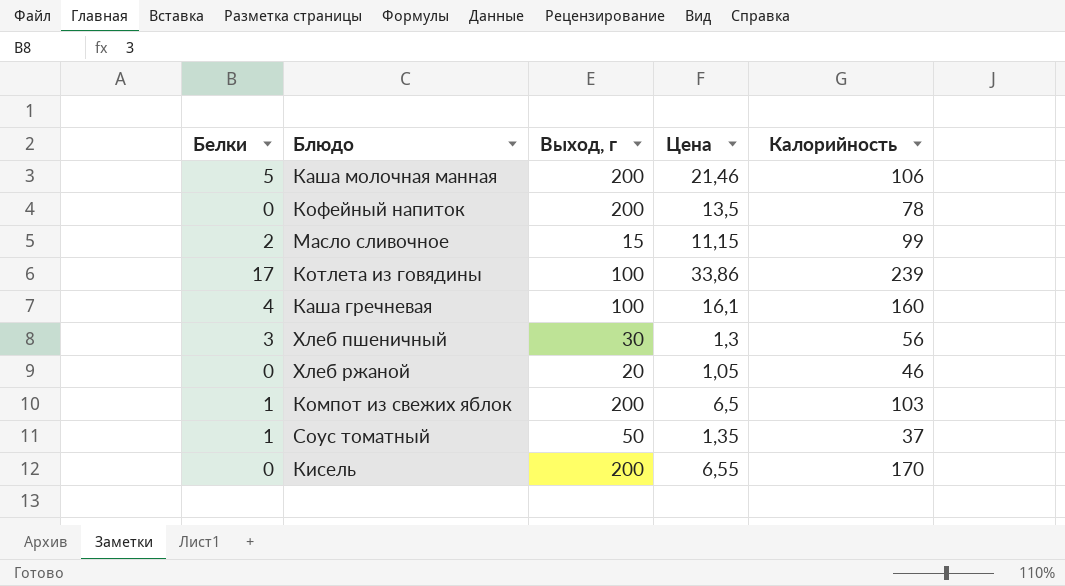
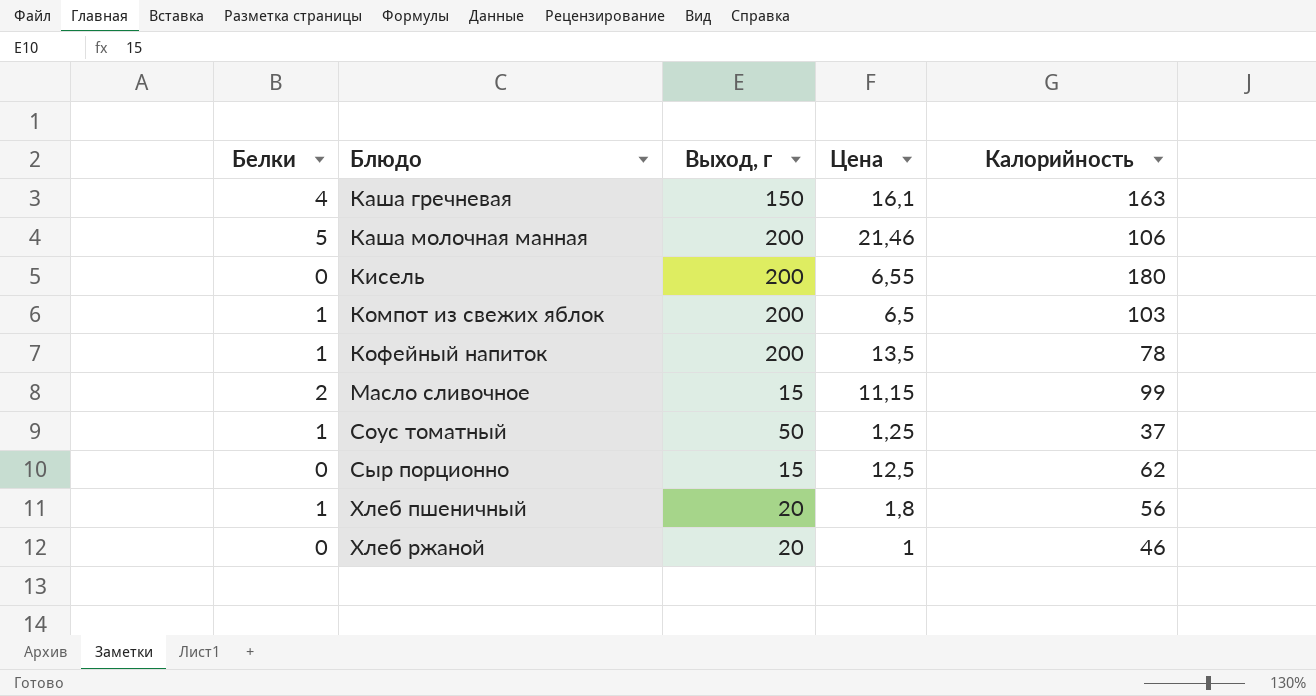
row order: none -> Блюдо ascending
row Котлета из говядины: 17 | 100 | 33,86 | 239 -> none
Каша гречневая | Выход, г: 100 -> 150
Каша гречневая | Калорийность: 160 -> 163
Кисель | Калорийность: 170 -> 180
Кофейный напиток | Белки: 0 -> 1
Соус томатный | Цена: 1,35 -> 1,25
row Сыр порционно: none -> 0 | 15 | 12,5 | 62
Хлеб пшеничный | Белки: 3 -> 1
Хлеб пшеничный | Выход, г: 30 -> 20
Хлеб пшеничный | Цена: 1,3 -> 1,8
Хлеб ржаной | Цена: 1,05 -> 1

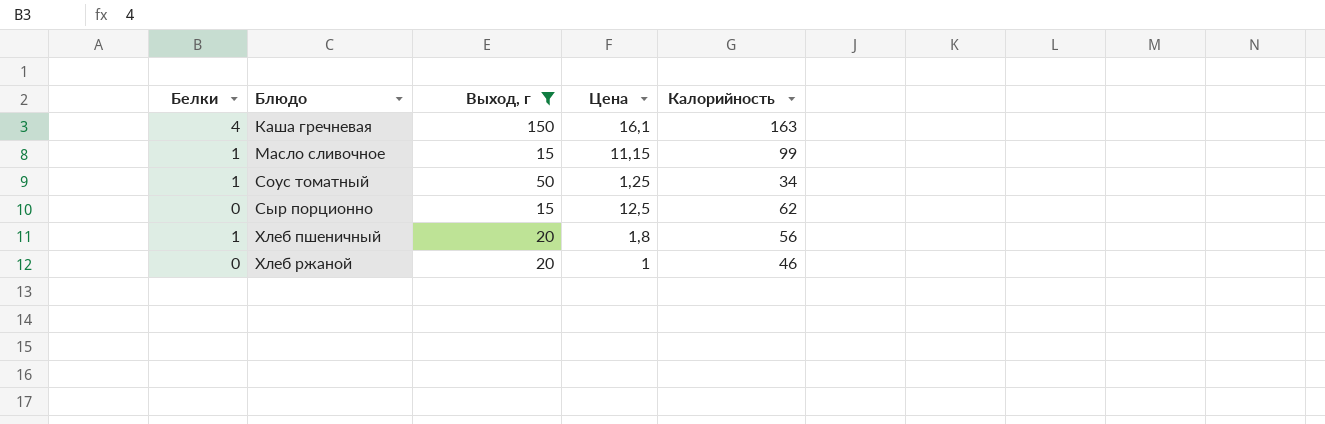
filter: none -> Выход, г != 200
Масло сливочное | Белки: 2 -> 1
Соус томатный | Калорийность: 37 -> 34

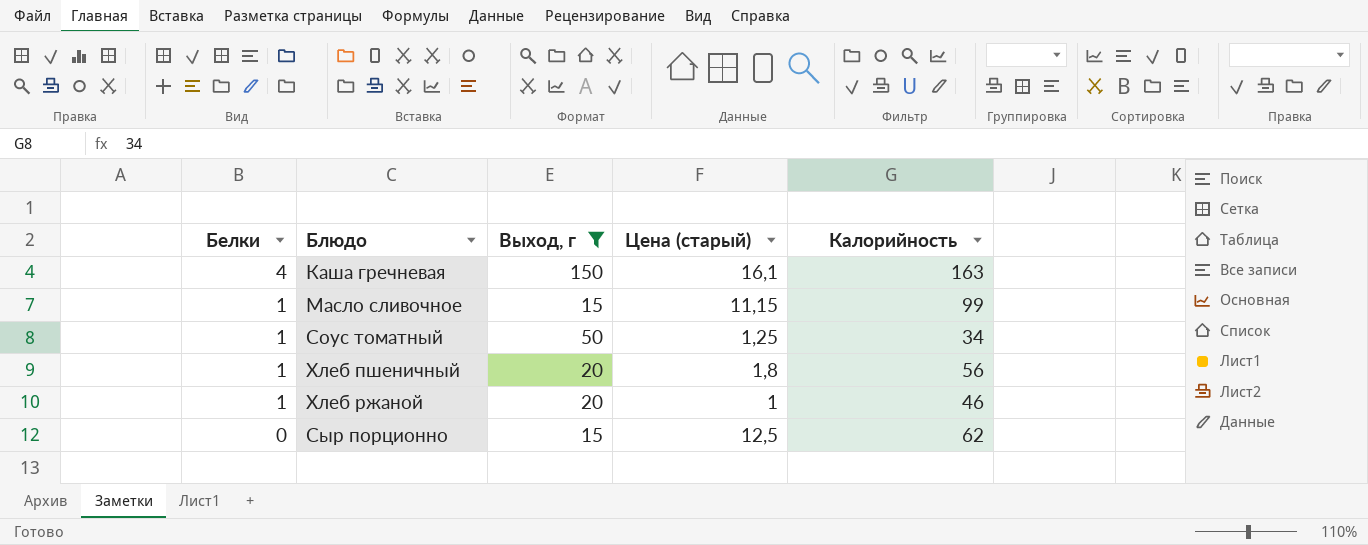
row order: Блюдо ascending -> Белки descending
column name: Цена -> Цена (старый)
Хлеб ржаной | Белки: 0 -> 1

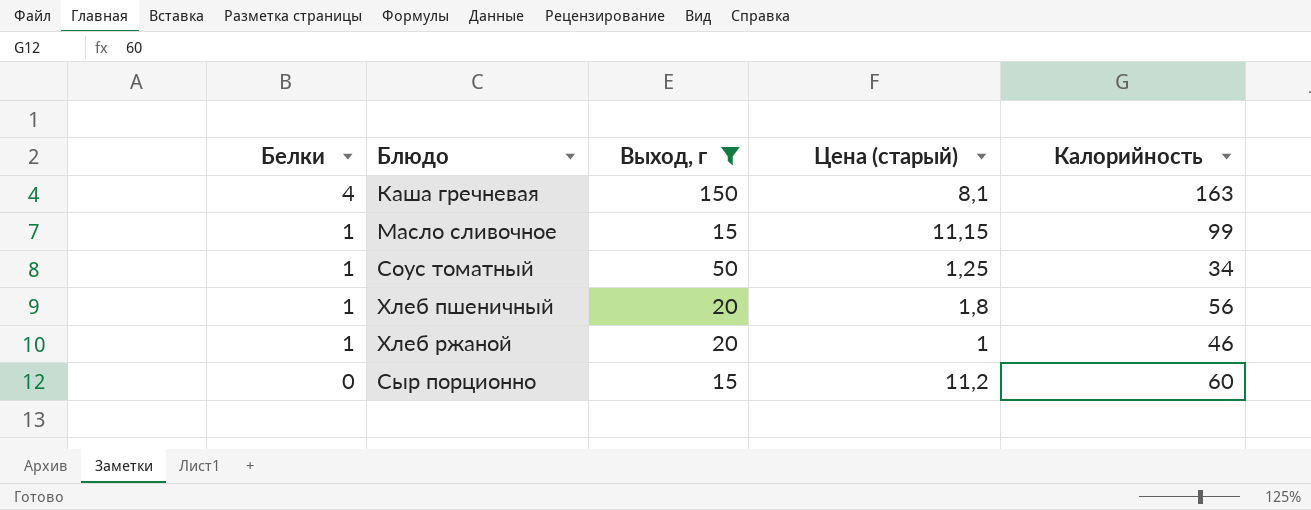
Каша гречневая | Цена (старый): 16,1 -> 8,1
Сыр порционно | Цена (старый): 12,5 -> 11,2
Сыр порционно | Калорийность: 62 -> 60

